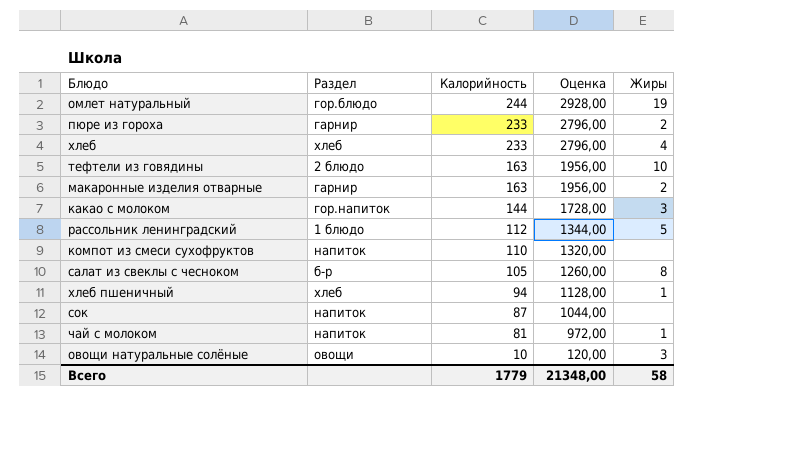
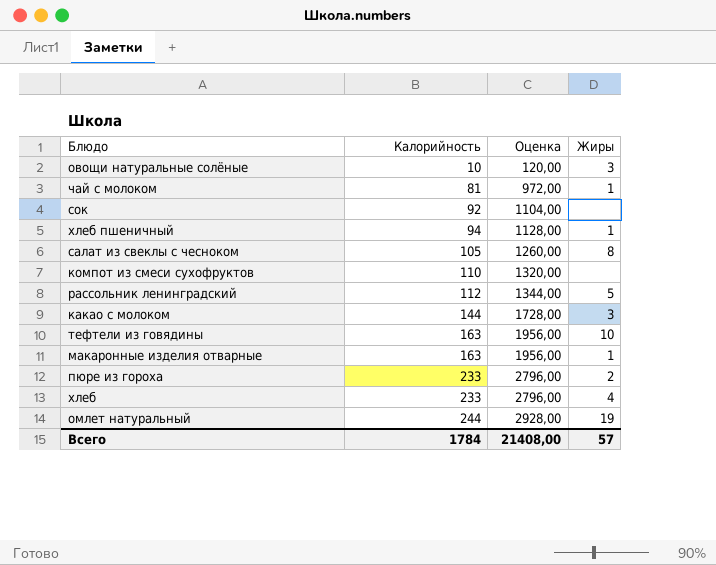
row order: Калорийность descending -> Калорийность ascending
column Раздел | position: 2 -> none
сок | Калорийность: 87 -> 92
сок | Оценка: 1044,00 -> 1104,00
макаронные изделия отварные | Жиры: 2 -> 1
Всего | Калорийность: 1779 -> 1784
Всего | Оценка: 21348,00 -> 21408,00
Всего | Жиры: 58 -> 57

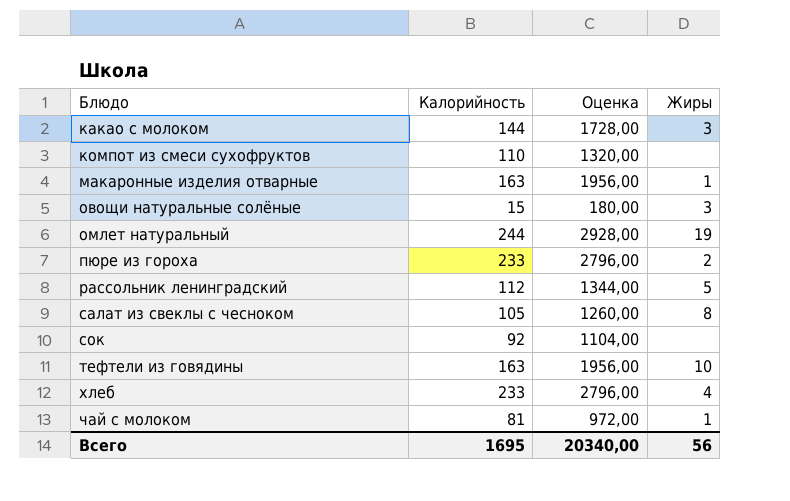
row order: Калорийность ascending -> Блюдо ascending
row хлеб пшеничный: 94 | 1128,00 | 1 -> none
овощи натуральные солёные | Калорийность: 10 -> 15
овощи натуральные солёные | Оценка: 120,00 -> 180,00
Всего | Калорийность: 1784 -> 1695
Всего | Оценка: 21408,00 -> 20340,00
Всего | Жиры: 57 -> 56

